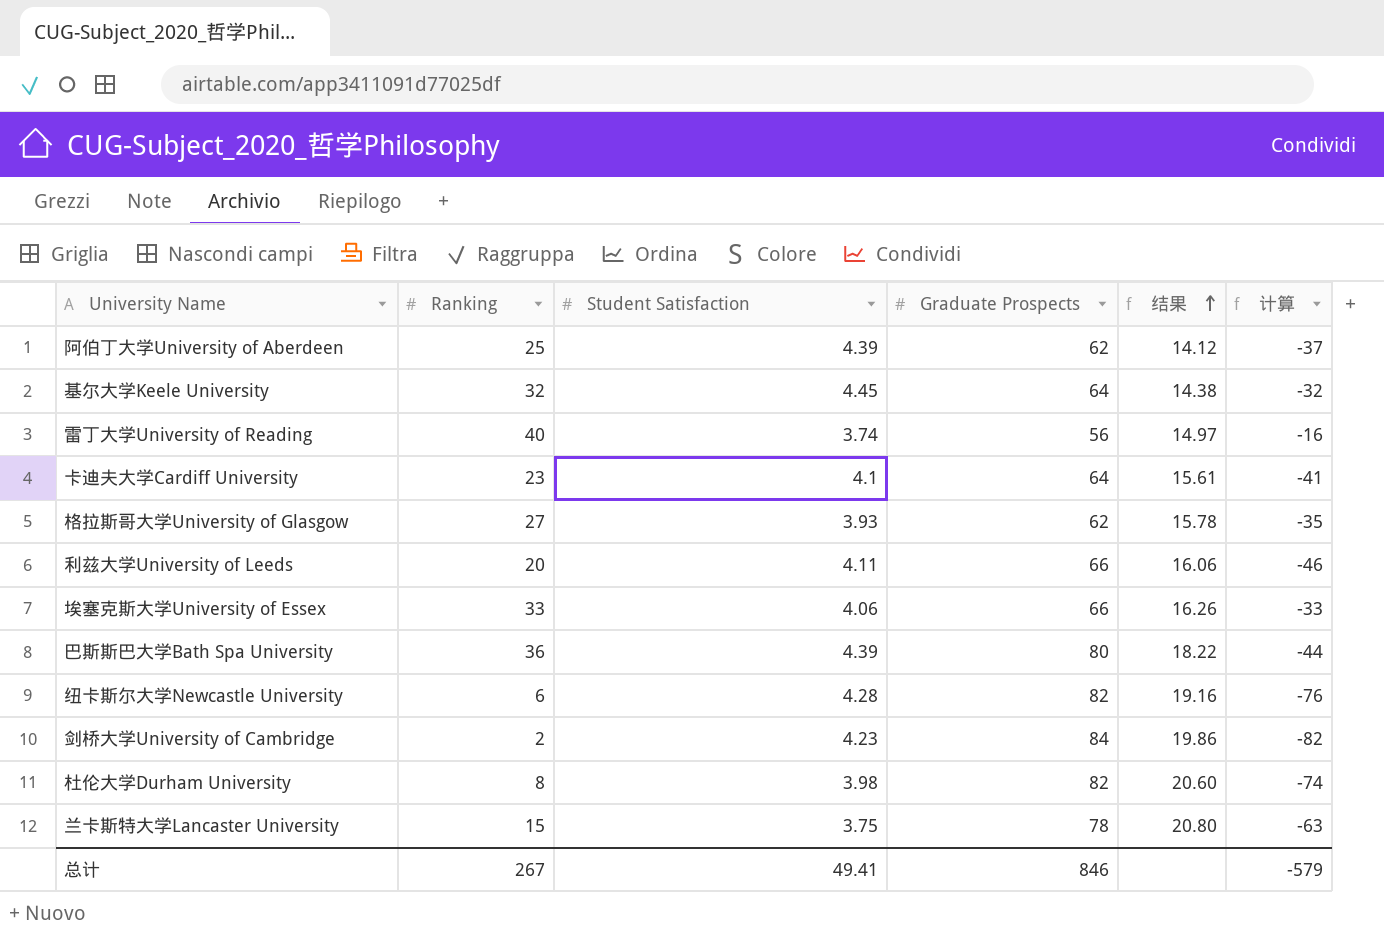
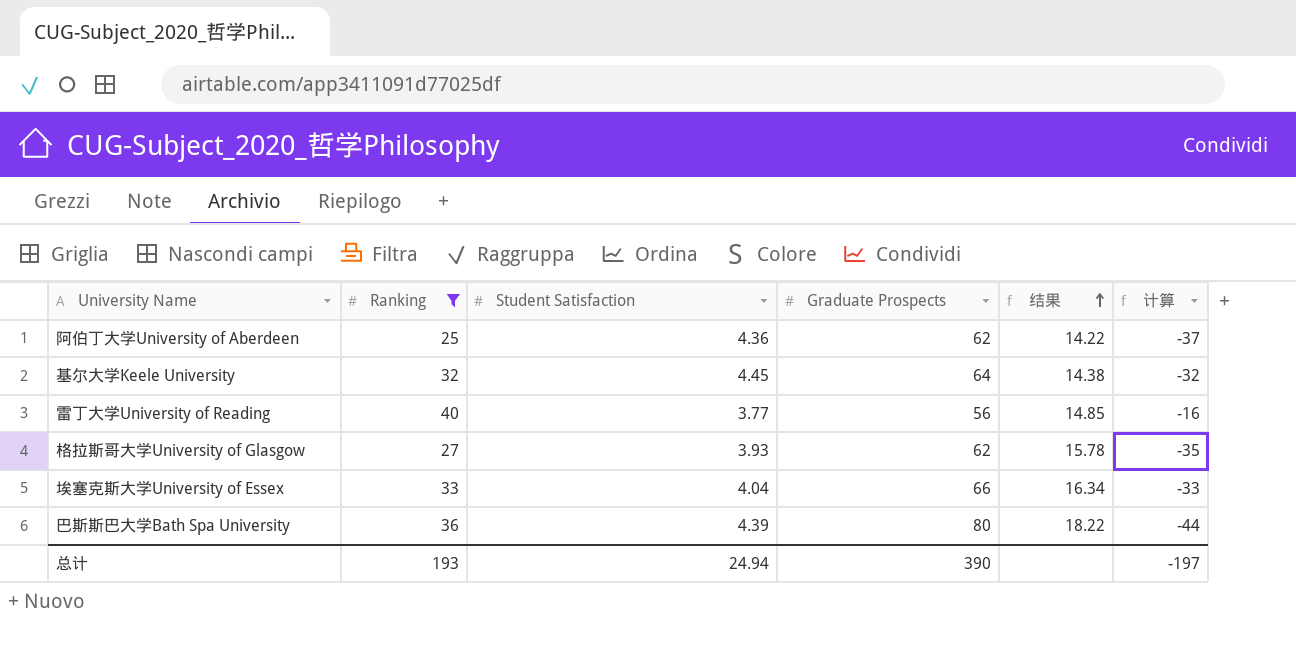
filter: none -> Ranking >= 25
阿伯丁大学University of Aberdeen | Student Satisfaction: 4.39 -> 4.36
阿伯丁大学University of Aberdeen | 结果: 14.12 -> 14.22
雷丁大学University of Reading | Student Satisfaction: 3.74 -> 3.77
雷丁大学University of Reading | 结果: 14.97 -> 14.85
埃塞克斯大学University of Essex | Student Satisfaction: 4.06 -> 4.04
埃塞克斯大学University of Essex | 结果: 16.26 -> 16.34
总计 | Ranking: 267 -> 193
总计 | Student Satisfaction: 49.41 -> 24.94
总计 | Graduate Prospects: 846 -> 390
总计 | 计算: -579 -> -197

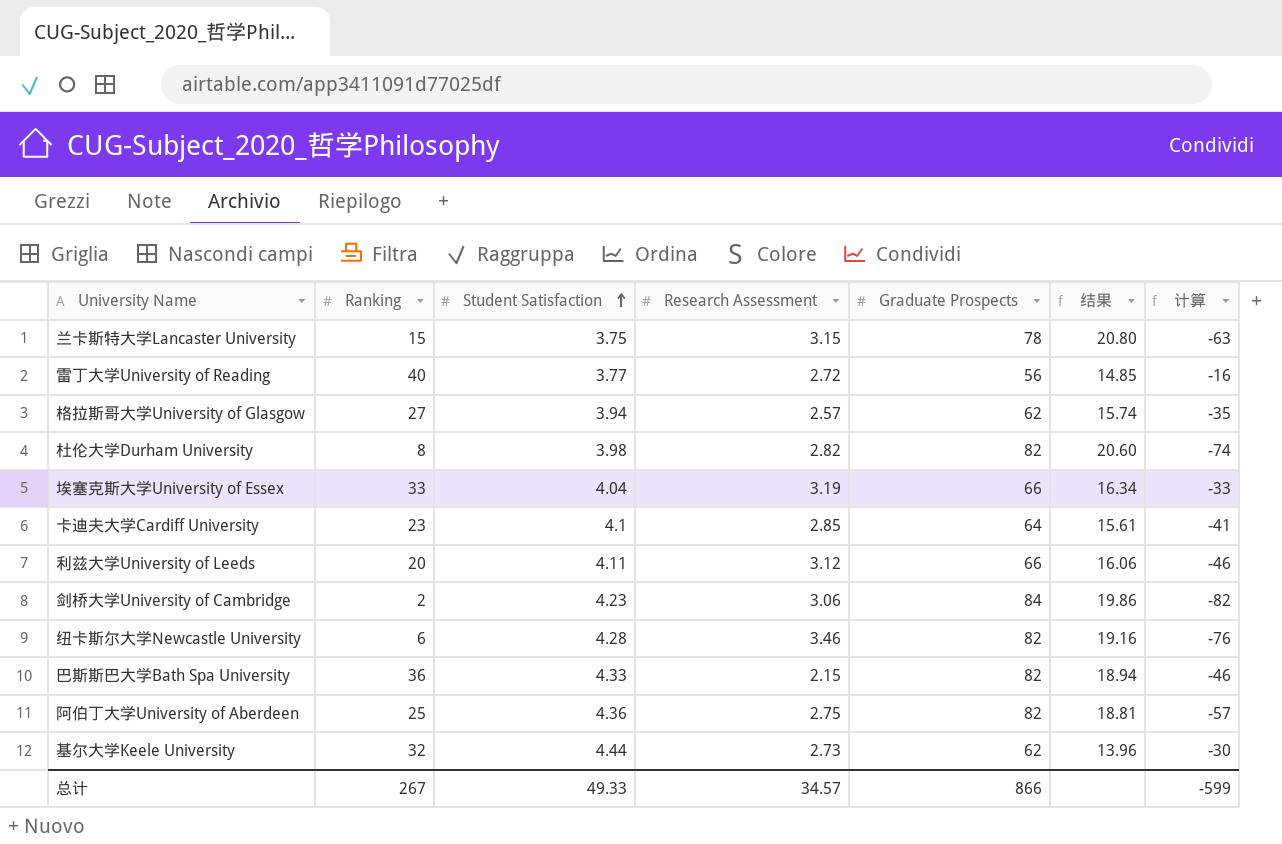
filter: Ranking >= 25 -> none
row order: 结果 ascending -> Student Satisfaction ascending
column Research Assessment | position: none -> 4
格拉斯哥大学University of Glasgow | Student Satisfaction: 3.93 -> 3.94
格拉斯哥大学University of Glasgow | 结果: 15.78 -> 15.74
巴斯斯巴大学Bath Spa University | Student Satisfaction: 4.39 -> 4.33
巴斯斯巴大学Bath Spa University | Graduate Prospects: 80 -> 82
巴斯斯巴大学Bath Spa University | 结果: 18.22 -> 18.94
巴斯斯巴大学Bath Spa University | 计算: -44 -> -46
阿伯丁大学University of Aberdeen | Graduate Prospects: 62 -> 82
阿伯丁大学University of Aberdeen | 结果: 14.22 -> 18.81
阿伯丁大学University of Aberdeen | 计算: -37 -> -57
基尔大学Keele University | Student Satisfaction: 4.45 -> 4.44
基尔大学Keele University | Graduate Prospects: 64 -> 62
基尔大学Keele University | 结果: 14.38 -> 13.96
基尔大学Keele University | 计算: -32 -> -30
总计 | Ranking: 193 -> 267
总计 | Student Satisfaction: 24.94 -> 49.33
总计 | Graduate Prospects: 390 -> 866
总计 | 计算: -197 -> -599

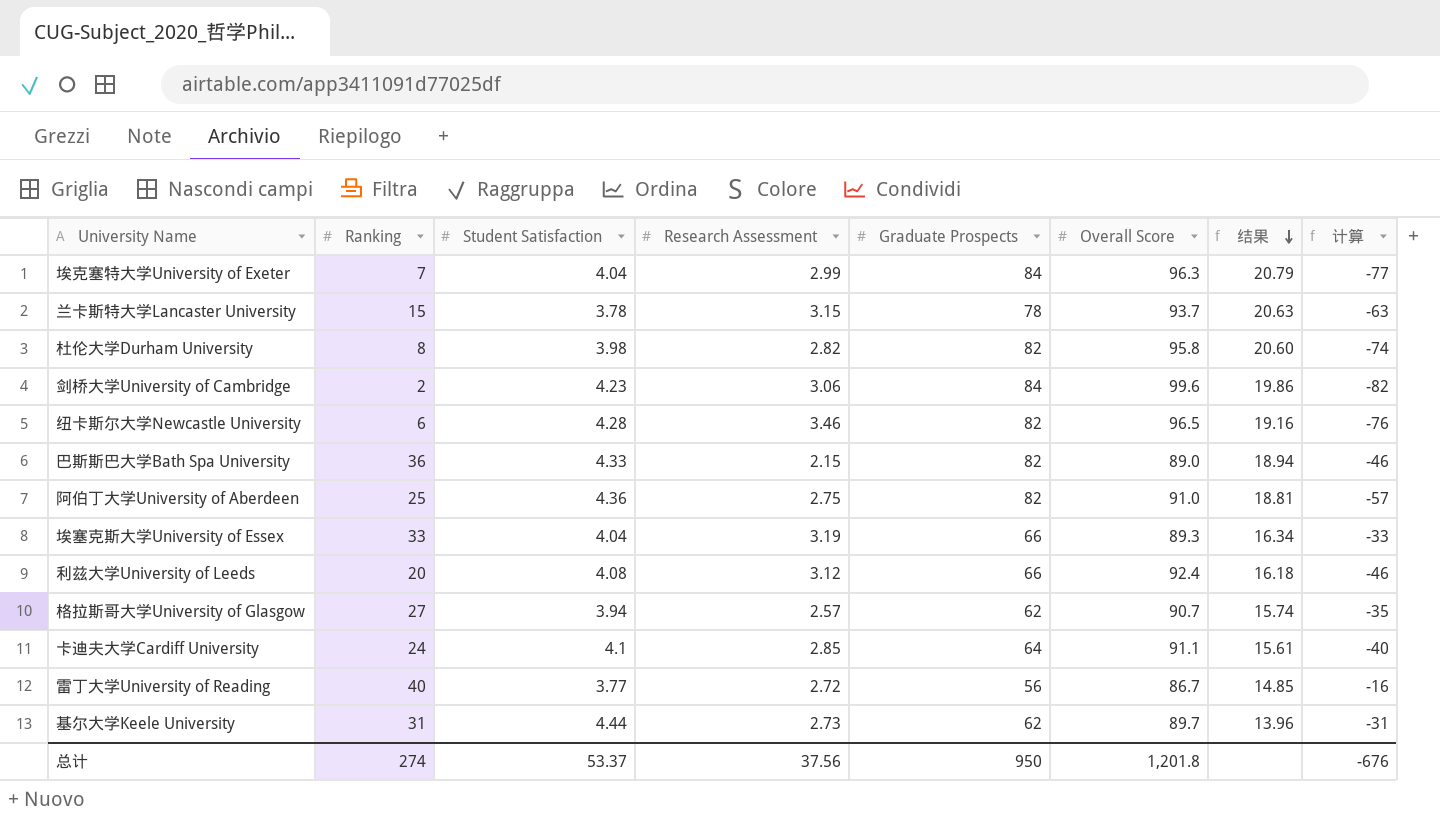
row order: Student Satisfaction ascending -> 结果 descending
column Overall Score | position: none -> 6
row 埃克塞特大学University of Exeter: none -> 7 | 4.04 | 2.99 | 84 | 96.3 | 20.79 | -77
兰卡斯特大学Lancaster University | Student Satisfaction: 3.75 -> 3.78
兰卡斯特大学Lancaster University | 结果: 20.80 -> 20.63
利兹大学University of Leeds | Student Satisfaction: 4.11 -> 4.08
利兹大学University of Leeds | 结果: 16.06 -> 16.18
卡迪夫大学Cardiff University | Ranking: 23 -> 24
卡迪夫大学Cardiff University | 计算: -41 -> -40
基尔大学Keele University | Ranking: 32 -> 31
基尔大学Keele University | 计算: -30 -> -31
总计 | Ranking: 267 -> 274
总计 | Student Satisfaction: 49.33 -> 53.37
总计 | Research Assessment: 34.57 -> 37.56
总计 | Graduate Prospects: 866 -> 950
总计 | 计算: -599 -> -676

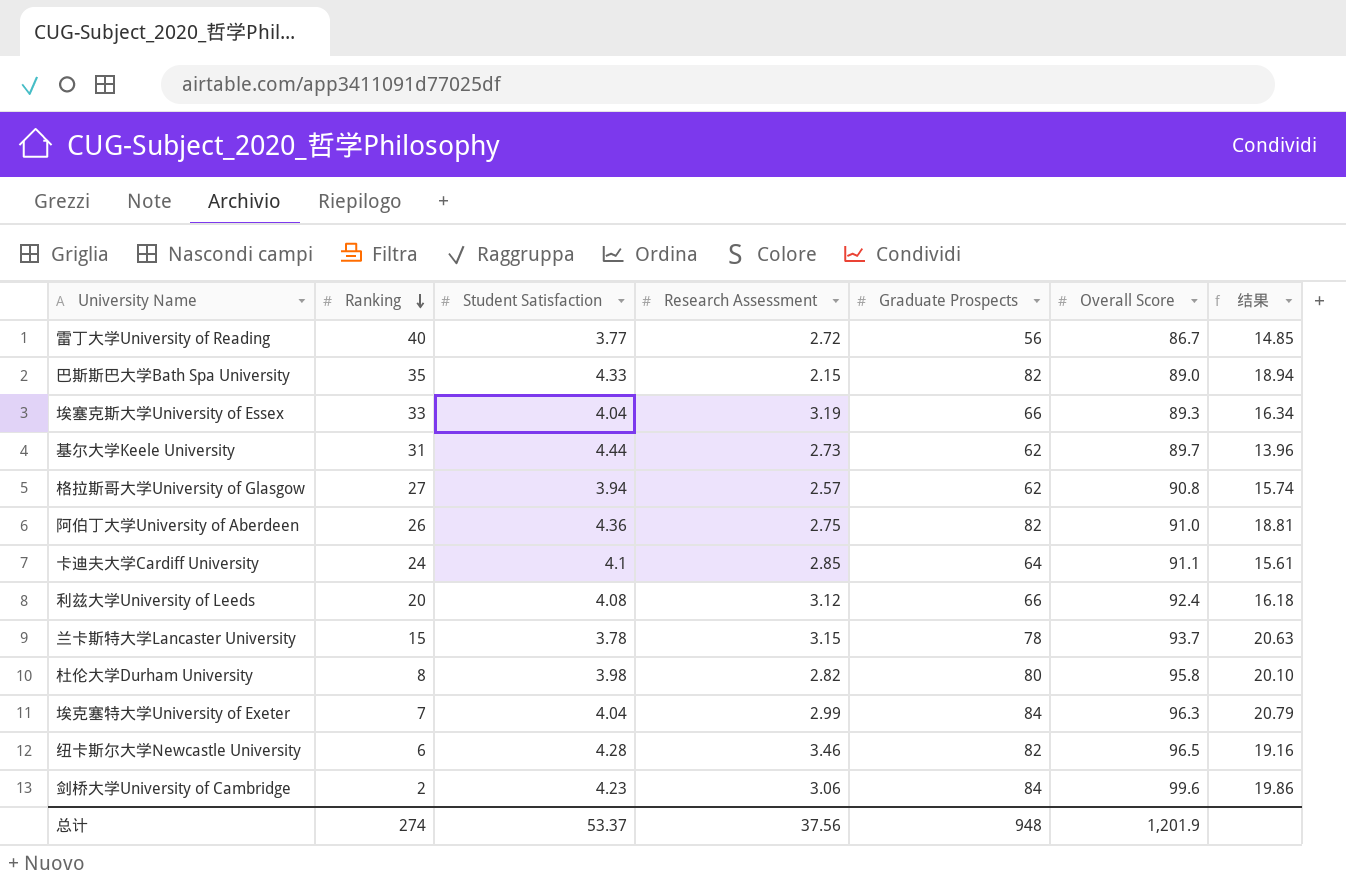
row order: 结果 descending -> Ranking descending
column 计算 | formula: [Ranking] - [Graduate Prospects] -> none
巴斯斯巴大学Bath Spa University | Ranking: 36 -> 35
格拉斯哥大学University of Glasgow | Overall Score: 90.7 -> 90.8
阿伯丁大学University of Aberdeen | Ranking: 25 -> 26
杜伦大学Durham University | Graduate Prospects: 82 -> 80
杜伦大学Durham University | 结果: 20.60 -> 20.10
总计 | Graduate Prospects: 950 -> 948
总计 | Overall Score: 1,201.8 -> 1,201.9

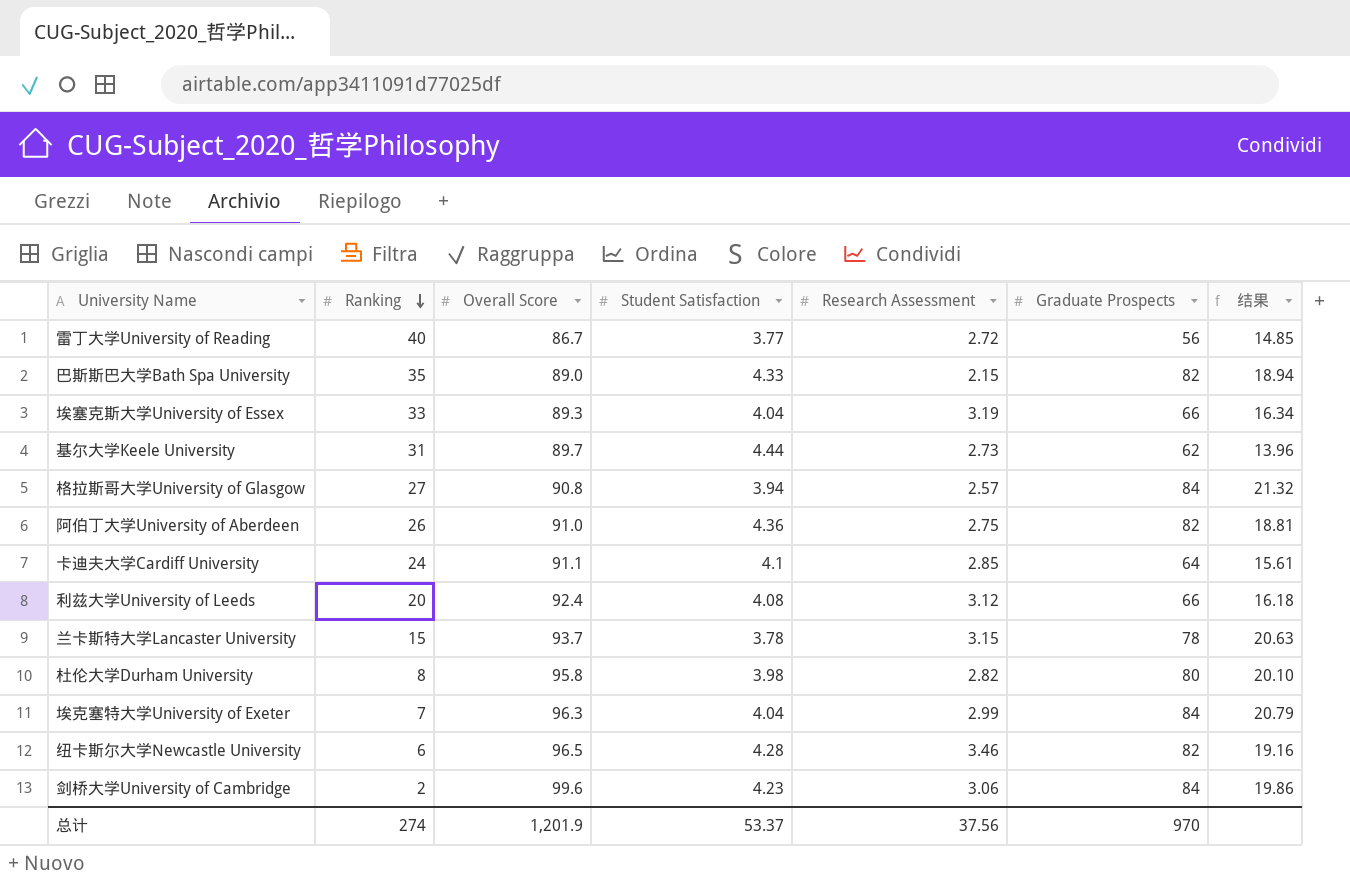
column Overall Score | position: 6 -> 3
格拉斯哥大学University of Glasgow | Graduate Prospects: 62 -> 84
格拉斯哥大学University of Glasgow | 结果: 15.74 -> 21.32
总计 | Graduate Prospects: 948 -> 970

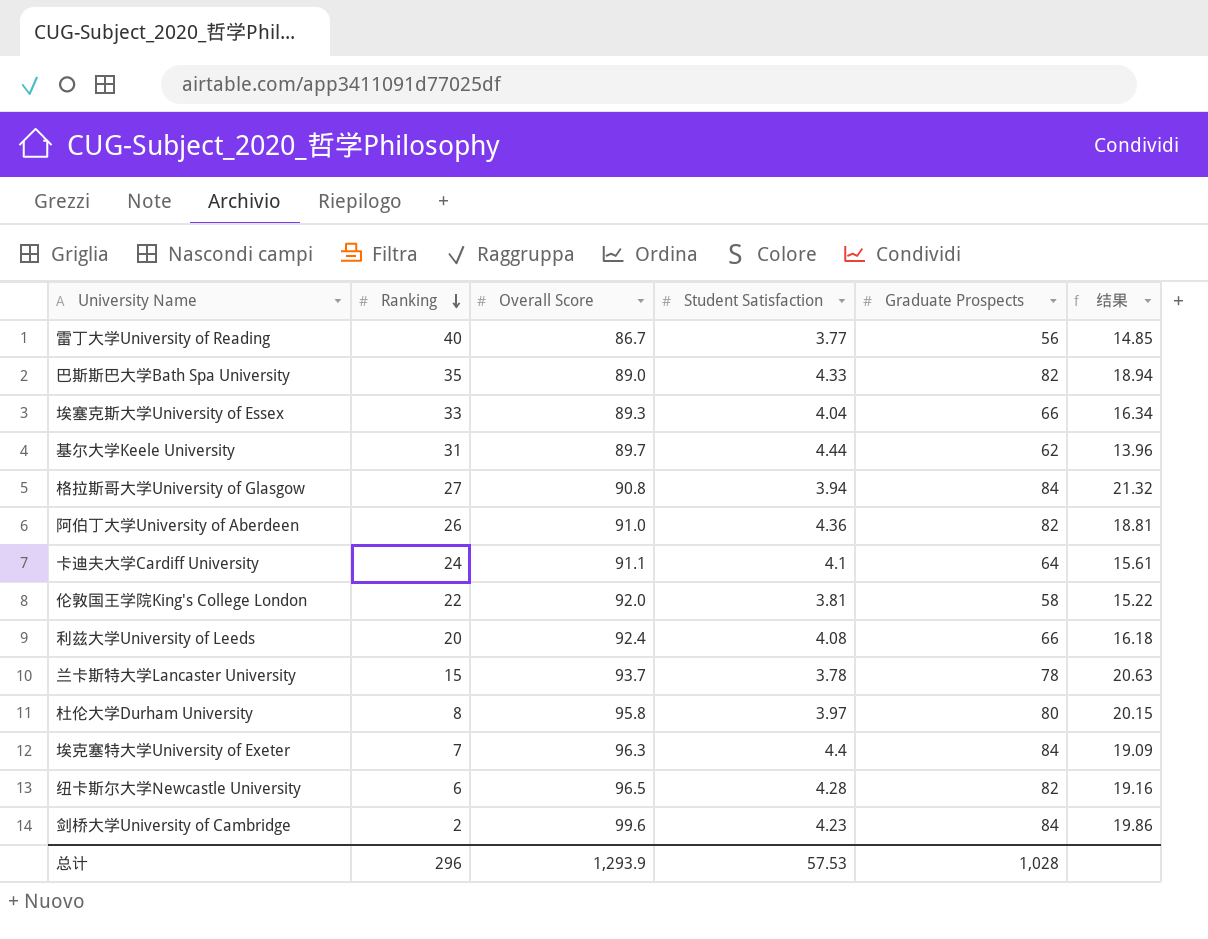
column Research Assessment | position: 5 -> none
row 伦敦国王学院King's College London: none -> 22 | 92.0 | 3.81 | 58 | 15.22
杜伦大学Durham University | Student Satisfaction: 3.98 -> 3.97
杜伦大学Durham University | 结果: 20.10 -> 20.15
埃克塞特大学University of Exeter | Student Satisfaction: 4.04 -> 4.4
埃克塞特大学University of Exeter | 结果: 20.79 -> 19.09
总计 | Ranking: 274 -> 296
总计 | Overall Score: 1,201.9 -> 1,293.9
总计 | Student Satisfaction: 53.37 -> 57.53
总计 | Graduate Prospects: 970 -> 1,028

